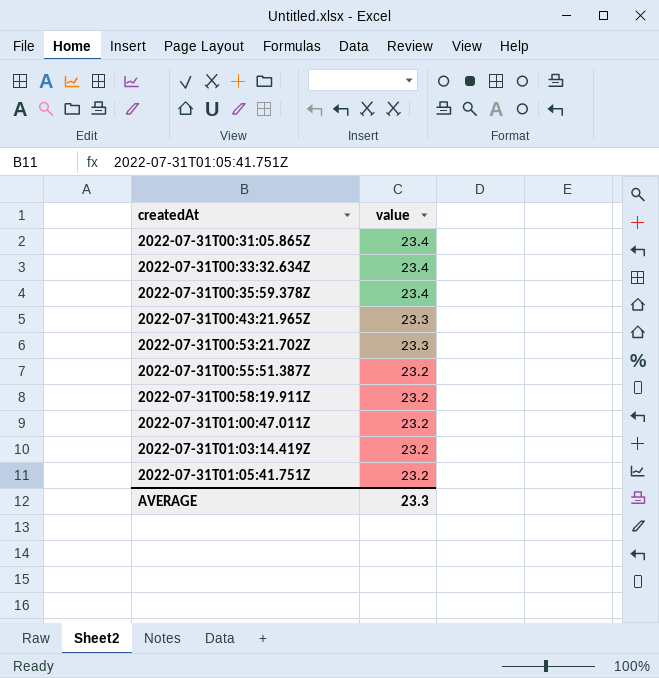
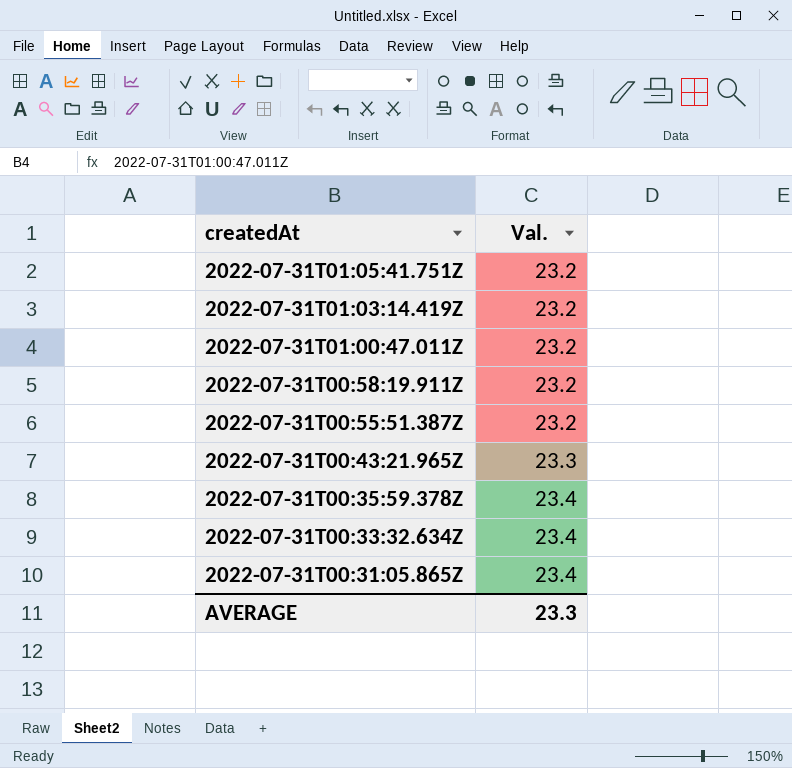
row order: createdAt ascending -> createdAt descending
column name: value -> Val.
row 2022-07-31T00:53:21.702Z: 23.3 -> none

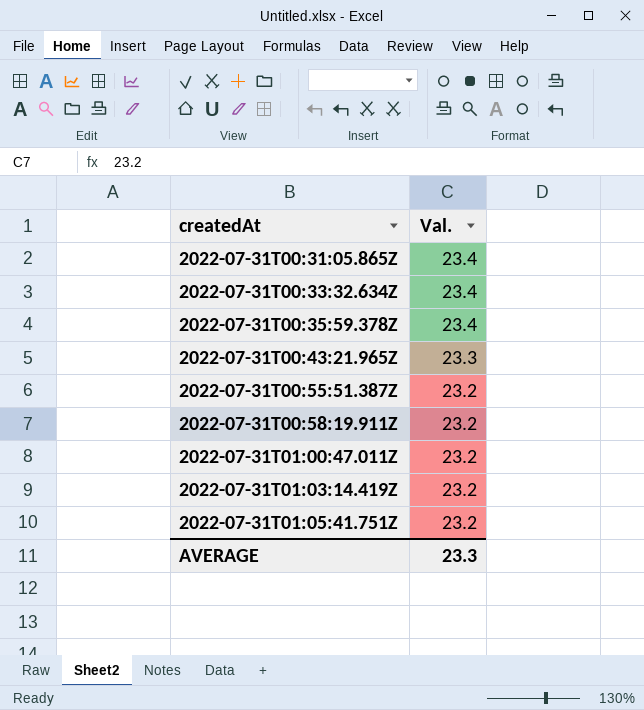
row order: createdAt descending -> createdAt ascending

